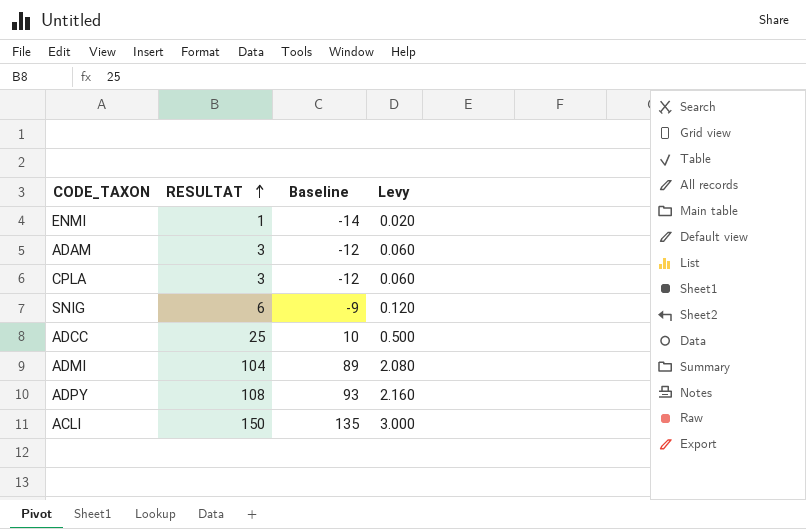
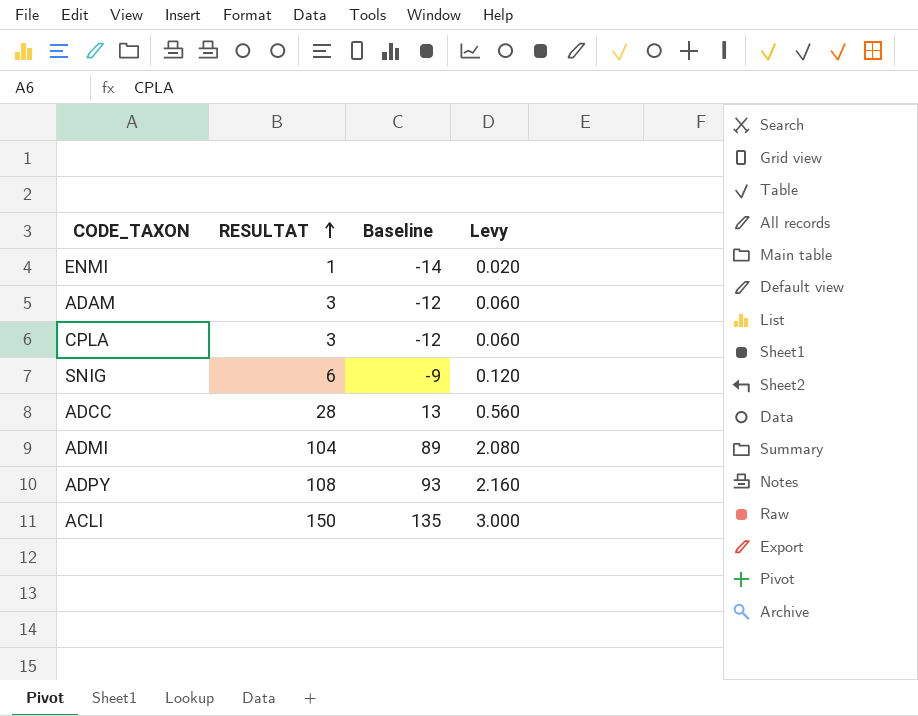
ADCC | RESULTAT: 25 -> 28
ADCC | Baseline: 10 -> 13
ADCC | Levy: 0.500 -> 0.560

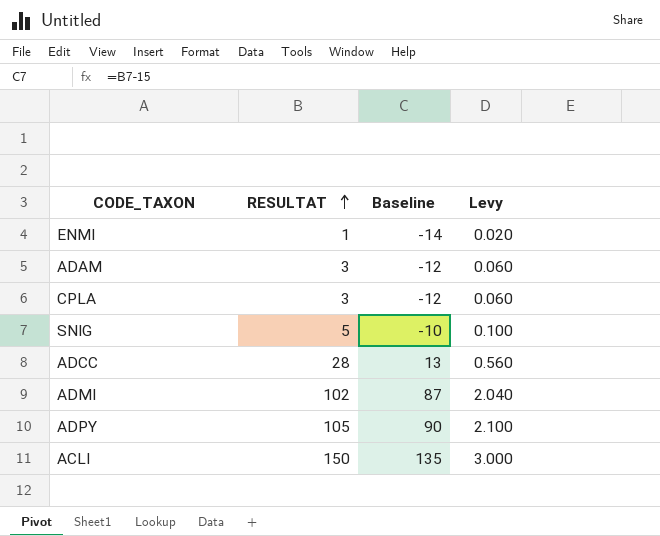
SNIG | RESULTAT: 6 -> 5
SNIG | Baseline: -9 -> -10
SNIG | Levy: 0.120 -> 0.100
ADMI | RESULTAT: 104 -> 102
ADMI | Baseline: 89 -> 87
ADMI | Levy: 2.080 -> 2.040
ADPY | RESULTAT: 108 -> 105
ADPY | Baseline: 93 -> 90
ADPY | Levy: 2.160 -> 2.100

